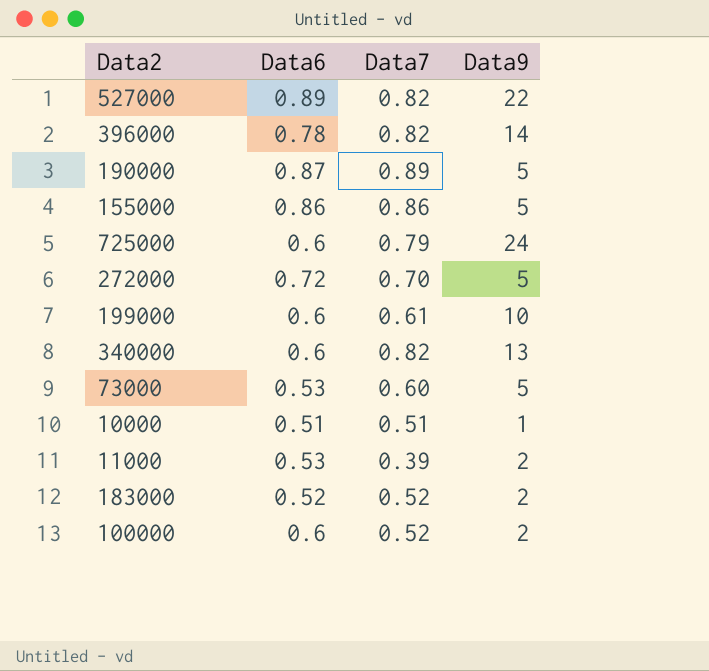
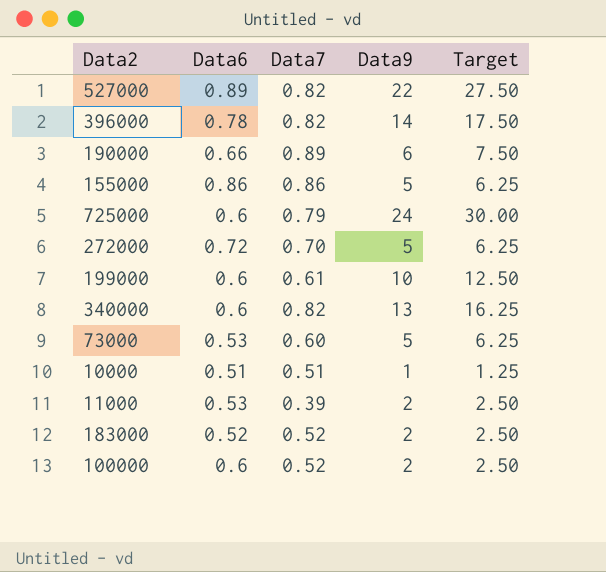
column Target | formula: none -> [Data9] * 1.25
190000 | Data6: 0.87 -> 0.66
190000 | Data9: 5 -> 6

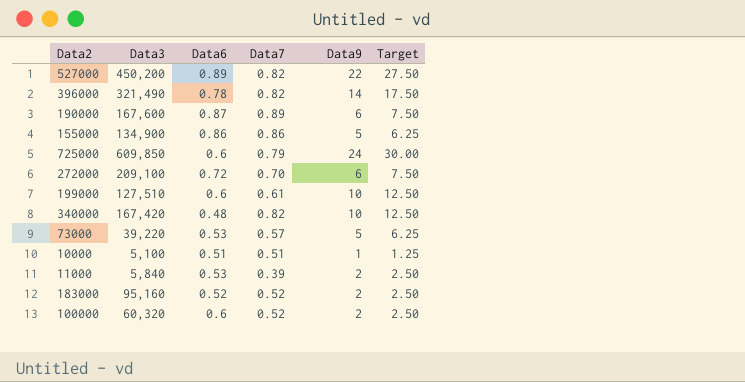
column Data3 | position: none -> 2
190000 | Data6: 0.66 -> 0.87
272000 | Data9: 5 -> 6
272000 | Target: 6.25 -> 7.50
340000 | Data6: 0.6 -> 0.48
340000 | Data9: 13 -> 10
340000 | Target: 16.25 -> 12.50
73000 | Data7: 0.60 -> 0.57

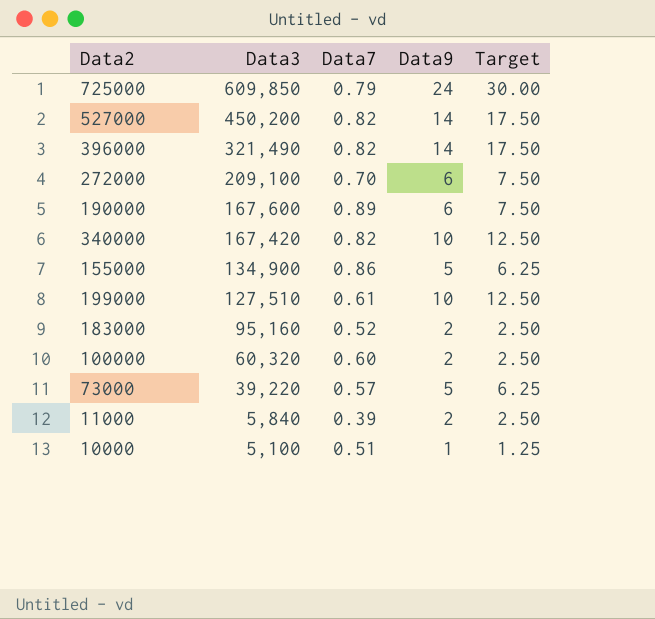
row order: none -> Data3 descending
column Data6 | position: 3 -> none
527000 | Data9: 22 -> 14
527000 | Target: 27.50 -> 17.50
100000 | Data7: 0.52 -> 0.60

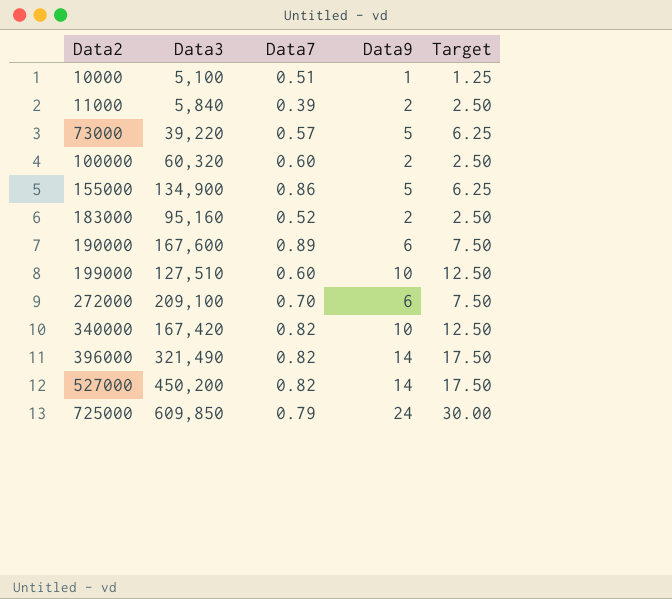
row order: Data3 descending -> Data2 ascending
199000 | Data7: 0.61 -> 0.60

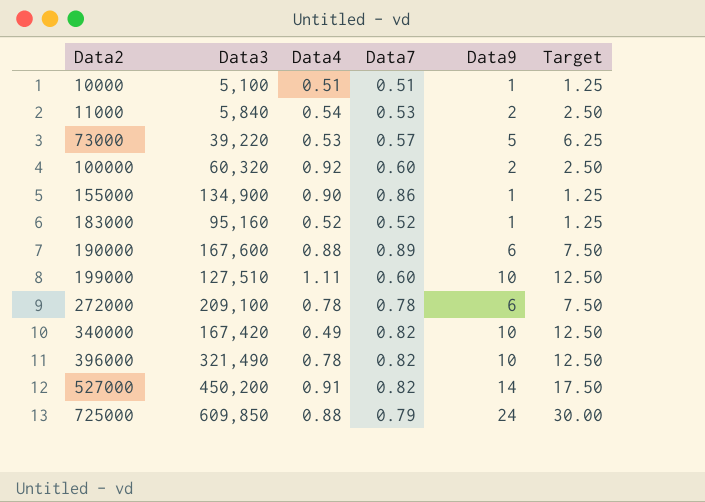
column Data4 | position: none -> 3
11000 | Data7: 0.39 -> 0.53
155000 | Data9: 5 -> 1
155000 | Target: 6.25 -> 1.25
183000 | Data9: 2 -> 1
183000 | Target: 2.50 -> 1.25
272000 | Data7: 0.70 -> 0.78
396000 | Data9: 14 -> 10
396000 | Target: 17.50 -> 12.50

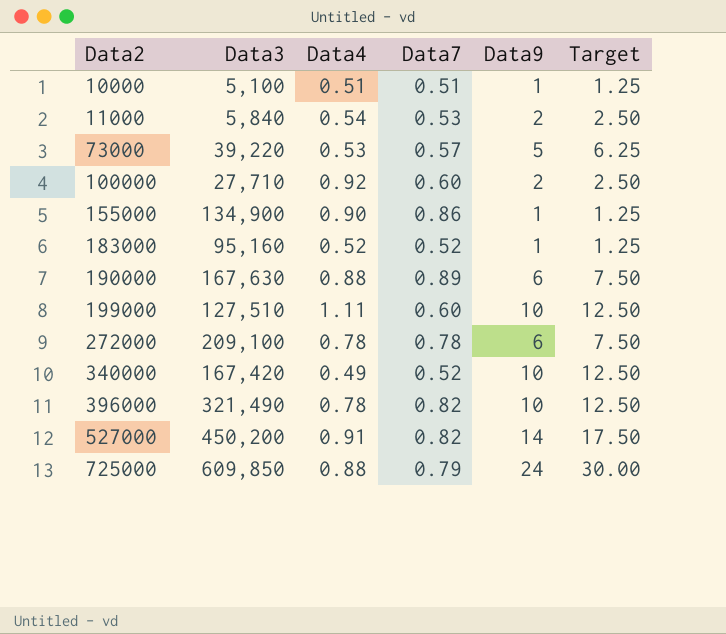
100000 | Data3: 60,320 -> 27,710
190000 | Data3: 167,600 -> 167,630
340000 | Data7: 0.82 -> 0.52

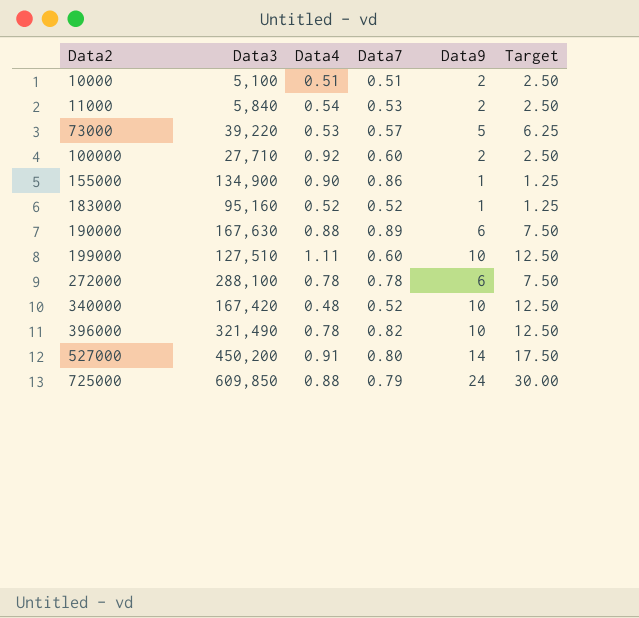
10000 | Data9: 1 -> 2
10000 | Target: 1.25 -> 2.50
272000 | Data3: 209,100 -> 288,100
340000 | Data4: 0.49 -> 0.48
527000 | Data7: 0.82 -> 0.80

